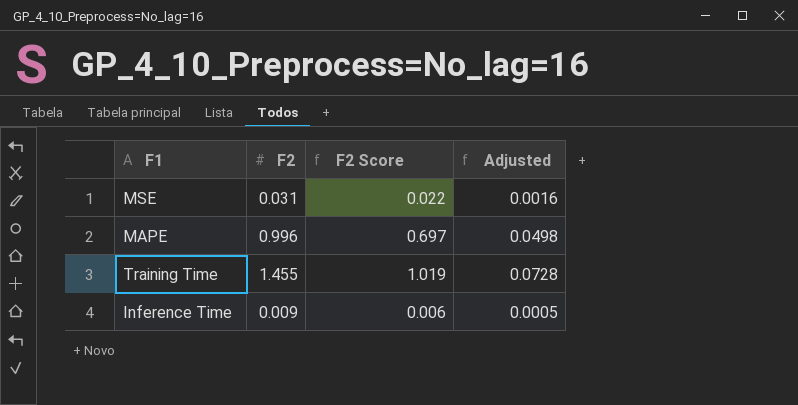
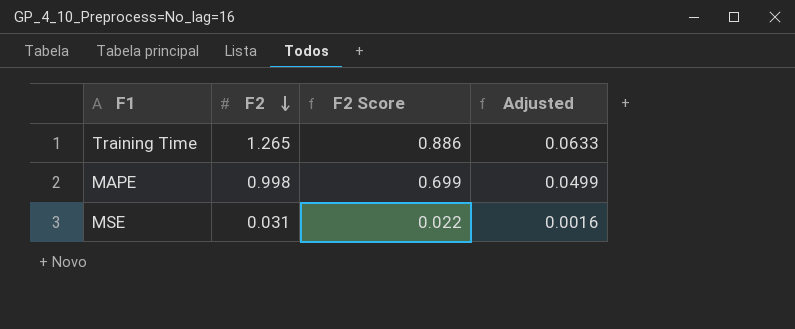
row order: none -> F2 descending
row Inference Time: 0.009 | 0.006 | 0.0005 -> none
Training Time | F2: 1.455 -> 1.265
Training Time | F2 Score: 1.019 -> 0.886
Training Time | Adjusted: 0.0728 -> 0.0633
MAPE | F2: 0.996 -> 0.998
MAPE | F2 Score: 0.697 -> 0.699
MAPE | Adjusted: 0.0498 -> 0.0499

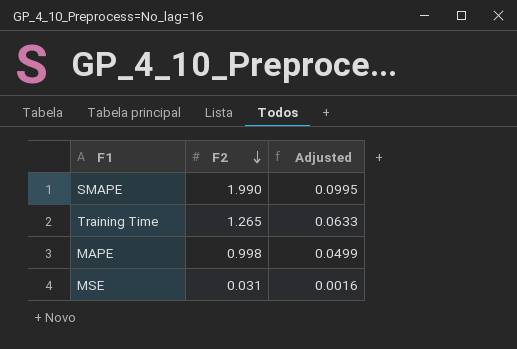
column F2 Score | formula: [F2] * 0.7 -> none
row SMAPE: none -> 1.990 | 0.0995

